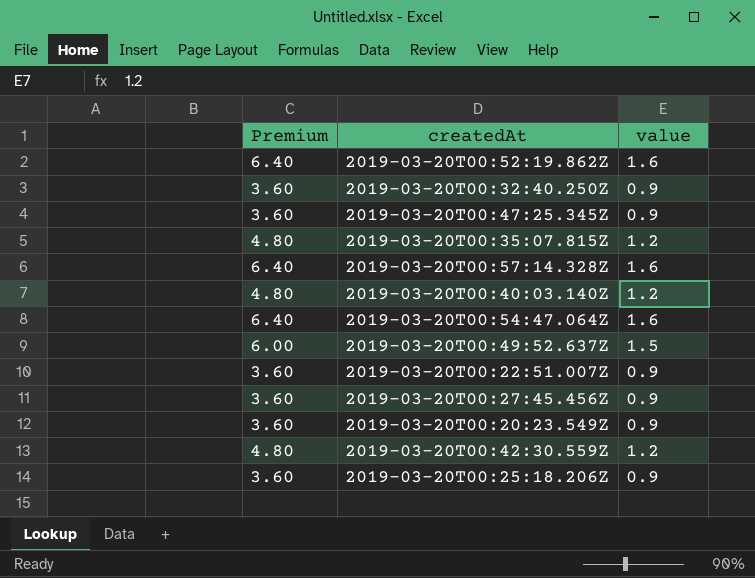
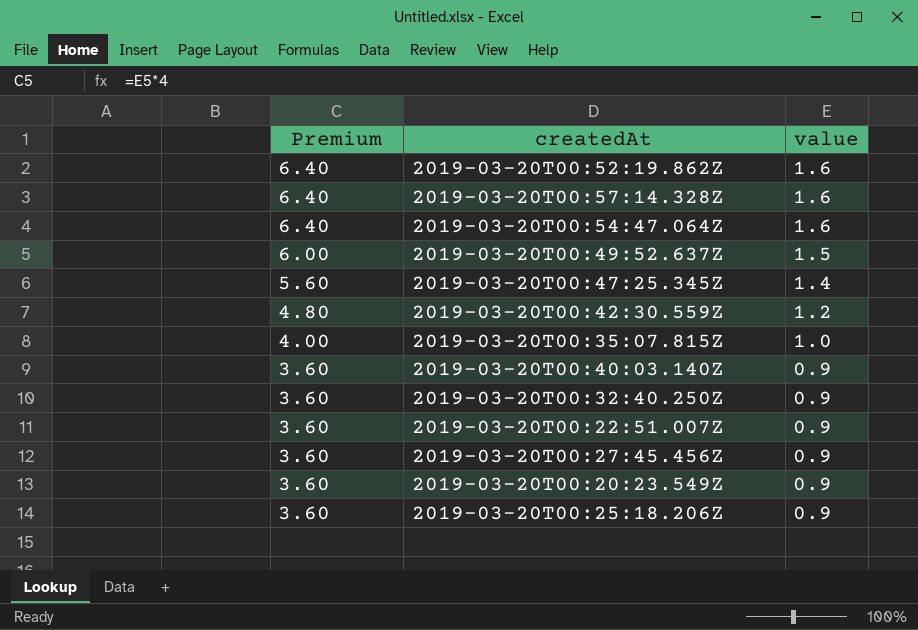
row order: none -> Premium descending
2019-03-20T00:47:25.345Z | Premium: 3.60 -> 5.60
2019-03-20T00:47:25.345Z | value: 0.9 -> 1.4
2019-03-20T00:35:07.815Z | Premium: 4.80 -> 4.00
2019-03-20T00:35:07.815Z | value: 1.2 -> 1.0
2019-03-20T00:40:03.140Z | Premium: 4.80 -> 3.60
2019-03-20T00:40:03.140Z | value: 1.2 -> 0.9

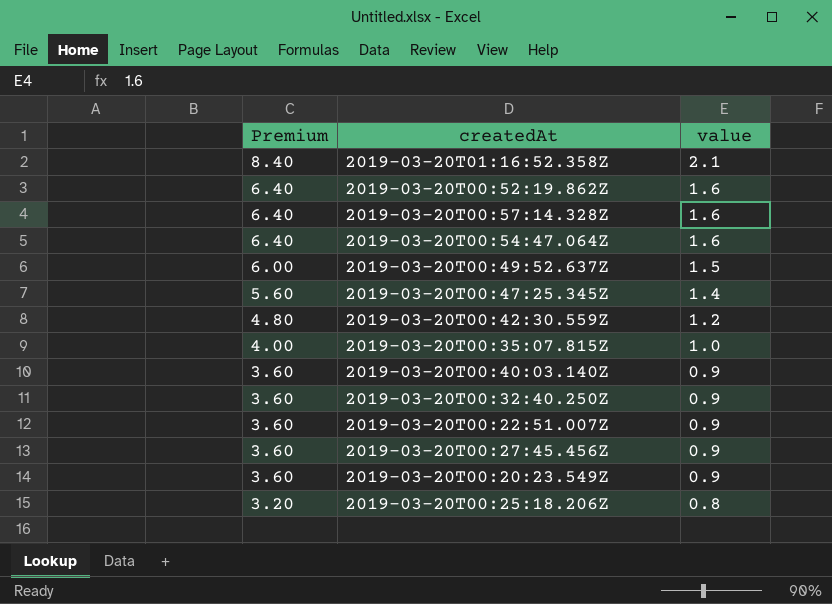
row 2019-03-20T01:16:52.358Z: none -> 8.40 | 2.1
2019-03-20T00:25:18.206Z | Premium: 3.60 -> 3.20
2019-03-20T00:25:18.206Z | value: 0.9 -> 0.8

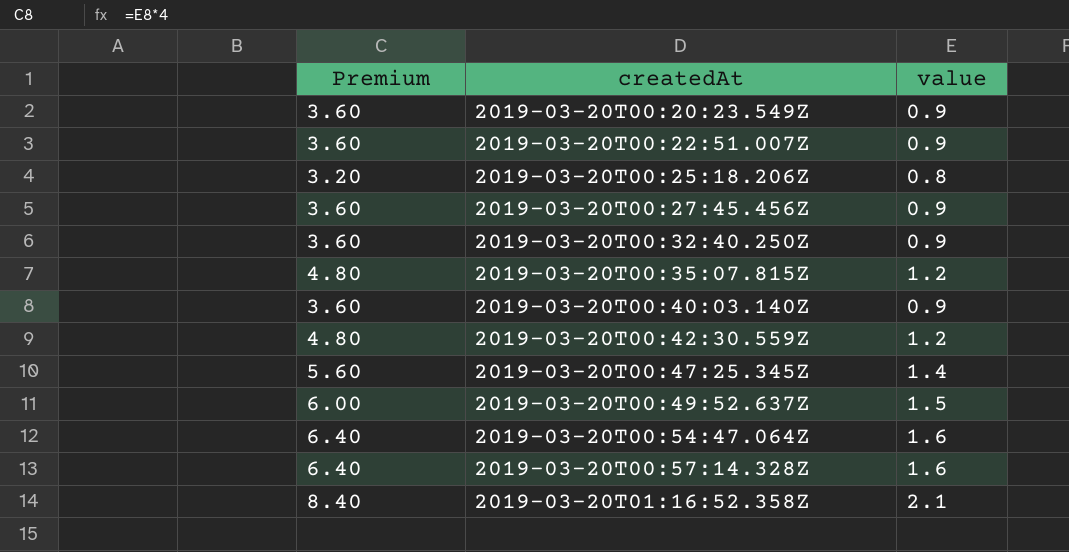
row order: Premium descending -> createdAt ascending
row 2019-03-20T00:52:19.862Z: 6.40 | 1.6 -> none
2019-03-20T00:35:07.815Z | Premium: 4.00 -> 4.80
2019-03-20T00:35:07.815Z | value: 1.0 -> 1.2

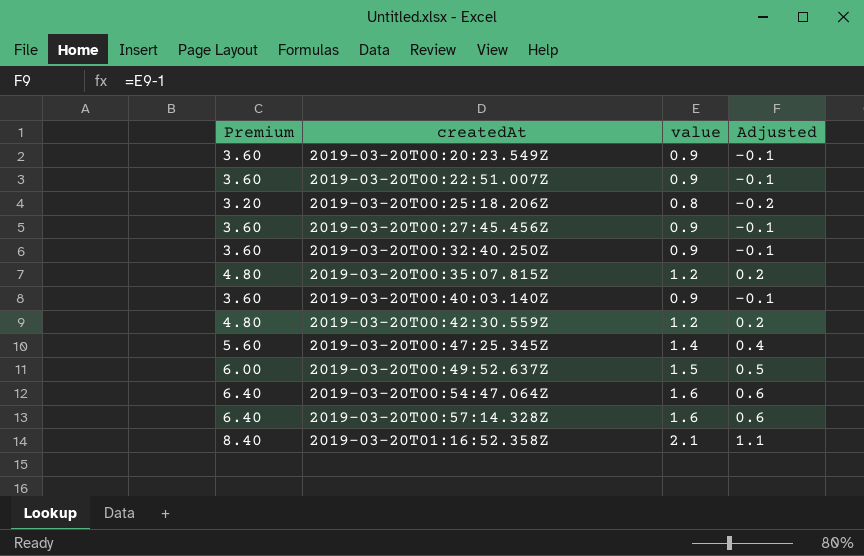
column Adjusted | formula: none -> [value] - 1

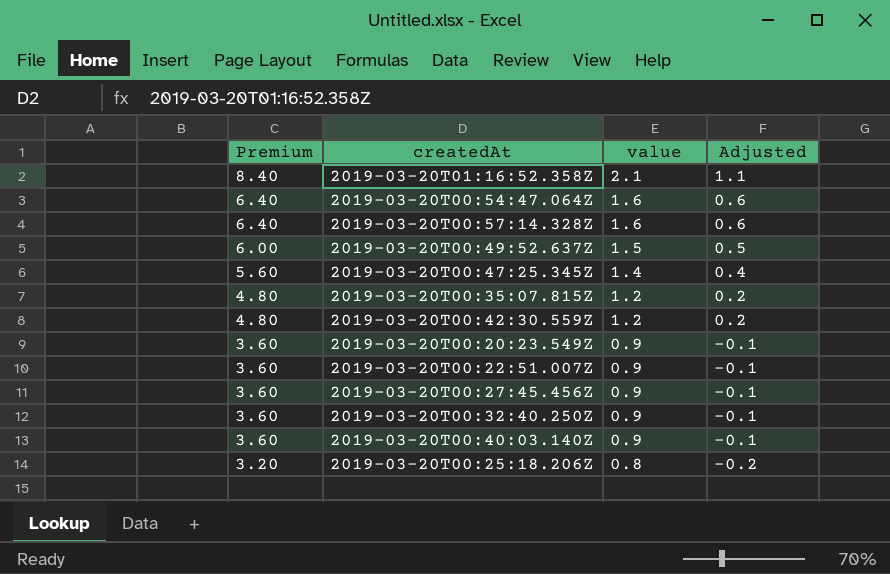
row order: createdAt ascending -> Premium descending

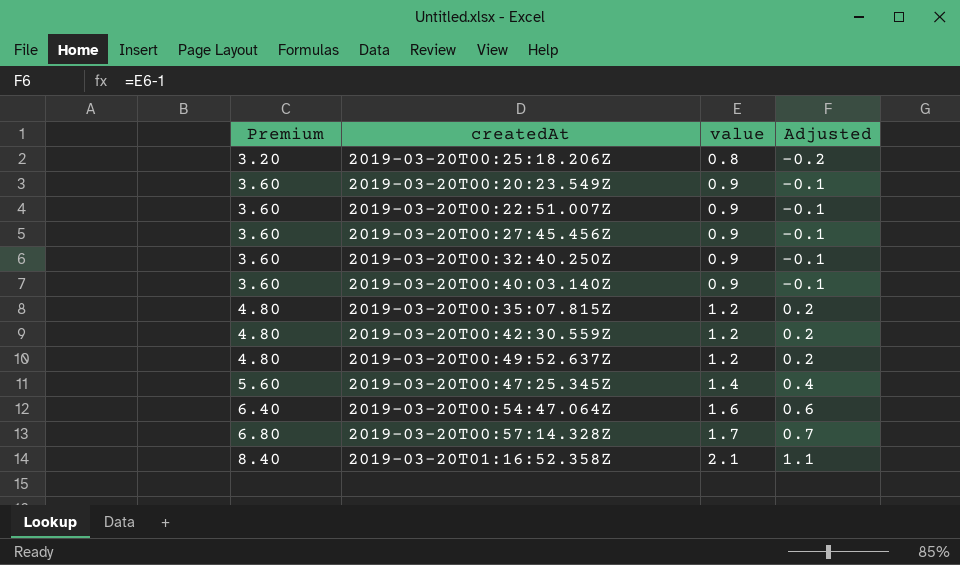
row order: Premium descending -> Premium ascending
2019-03-20T00:49:52.637Z | Premium: 6.00 -> 4.80
2019-03-20T00:49:52.637Z | value: 1.5 -> 1.2
2019-03-20T00:49:52.637Z | Adjusted: 0.5 -> 0.2
2019-03-20T00:57:14.328Z | Premium: 6.40 -> 6.80
2019-03-20T00:57:14.328Z | value: 1.6 -> 1.7
2019-03-20T00:57:14.328Z | Adjusted: 0.6 -> 0.7

